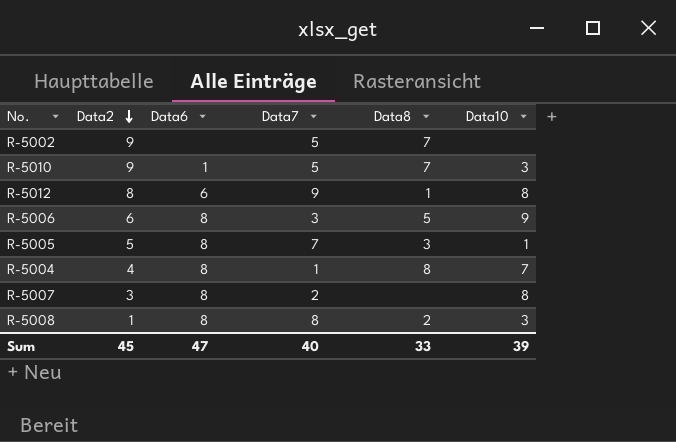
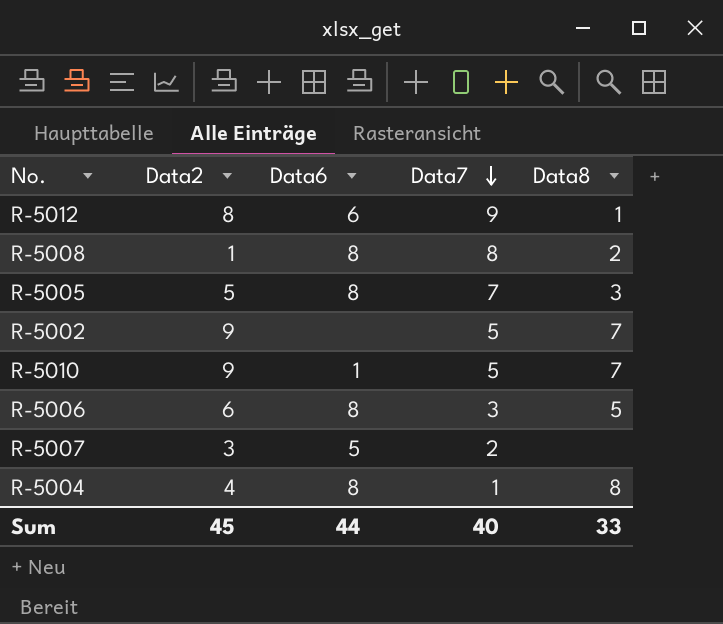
row order: Data2 descending -> Data7 descending
column Data10 | position: 6 -> none
R-5007 | Data6: 8 -> 5
Sum | Data6: 47 -> 44

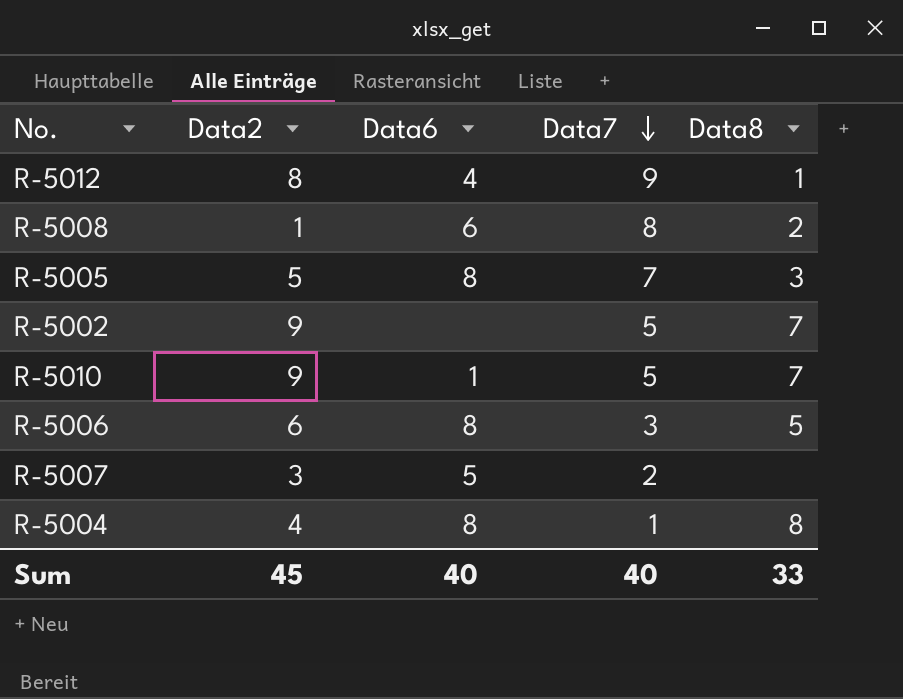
R-5012 | Data6: 6 -> 4
R-5008 | Data6: 8 -> 6
Sum | Data6: 44 -> 40

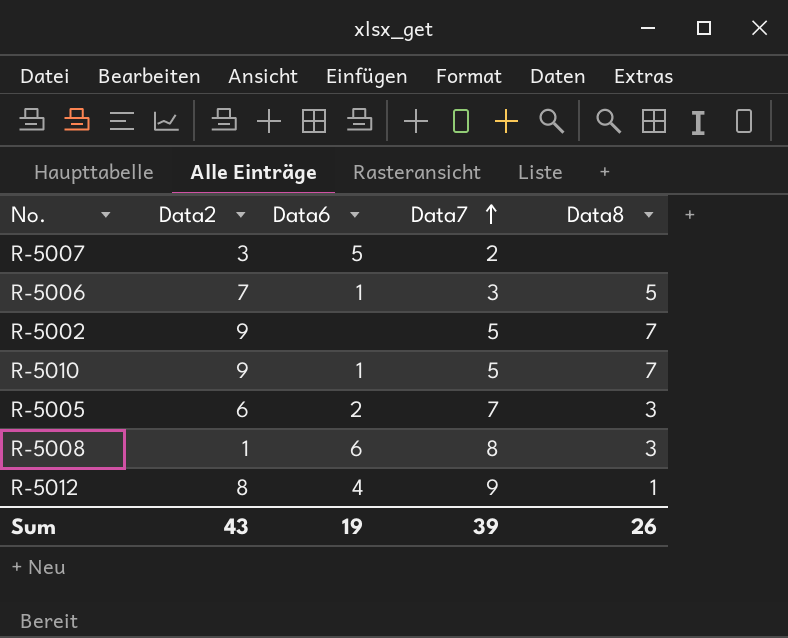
row order: Data7 descending -> Data7 ascending
row R-5004: 4 | 8 | 1 | 8 -> none
R-5006 | Data2: 6 -> 7
R-5006 | Data6: 8 -> 1
R-5005 | Data2: 5 -> 6
R-5005 | Data6: 8 -> 2
R-5008 | Data8: 2 -> 3
Sum | Data2: 45 -> 43
Sum | Data6: 40 -> 19
Sum | Data7: 40 -> 39
Sum | Data8: 33 -> 26

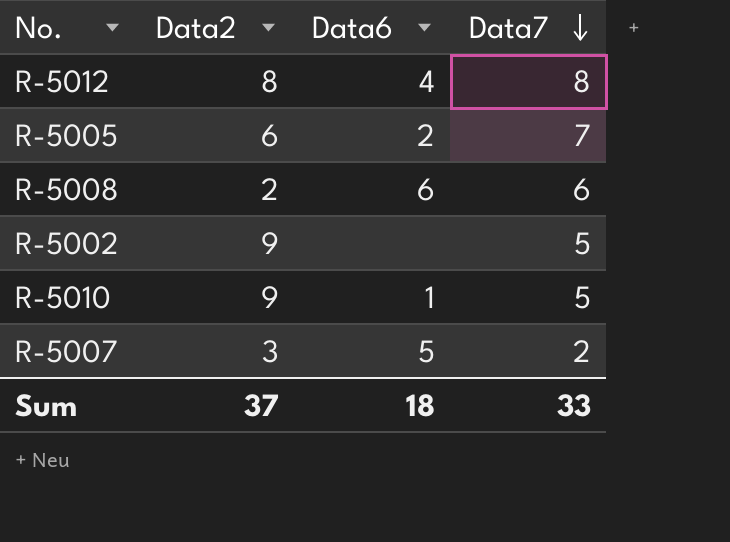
row order: Data7 ascending -> Data7 descending
column Data8 | position: 5 -> none
row R-5006: 7 | 1 | 3 | 5 -> none
R-5012 | Data7: 9 -> 8
R-5008 | Data2: 1 -> 2
R-5008 | Data7: 8 -> 6
Sum | Data2: 43 -> 37
Sum | Data6: 19 -> 18
Sum | Data7: 39 -> 33

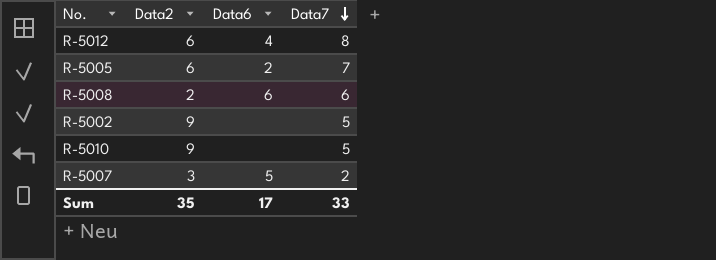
R-5012 | Data2: 8 -> 6
R-5010 | Data6: 1 -> none
Sum | Data2: 37 -> 35
Sum | Data6: 18 -> 17

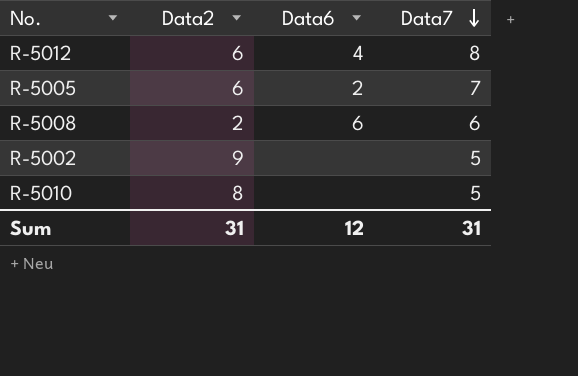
row R-5007: 3 | 5 | 2 -> none
R-5010 | Data2: 9 -> 8
Sum | Data2: 35 -> 31
Sum | Data6: 17 -> 12
Sum | Data7: 33 -> 31

